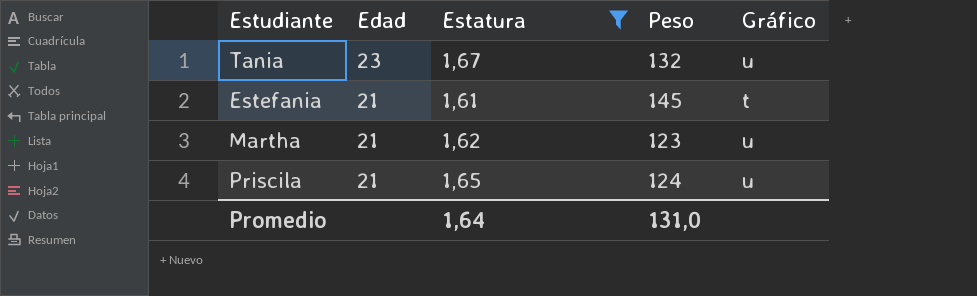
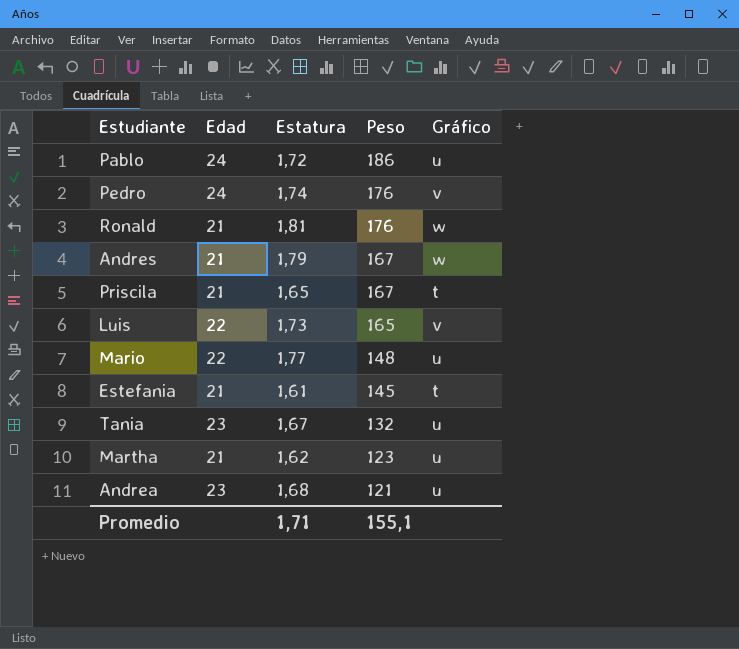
filter: Estatura <= 1,67 -> none
row order: Edad descending -> Peso descending
Priscila | Peso: 124 -> 167
Priscila | Gráfico: u -> t
Promedio | Estatura: 1,64 -> 1,71
Promedio | Peso: 131,0 -> 155,1

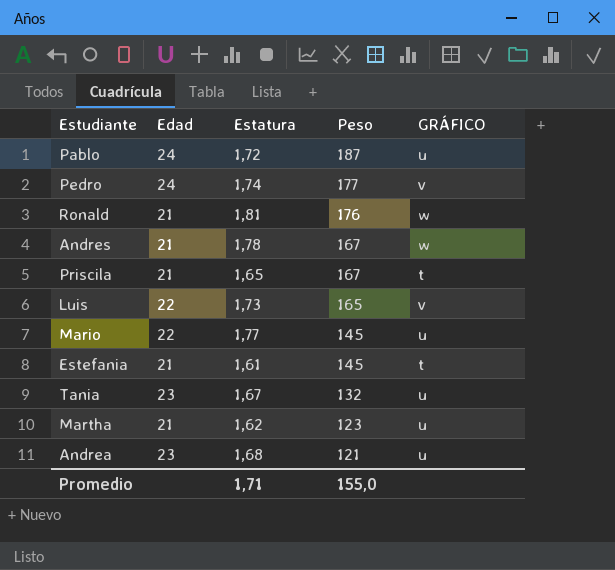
column name: Gráfico -> GRÁFICO
Pablo | Peso: 186 -> 187
Pedro | Peso: 176 -> 177
Andres | Estatura: 1,79 -> 1,78
Mario | Peso: 148 -> 145
Promedio | Peso: 155,1 -> 155,0

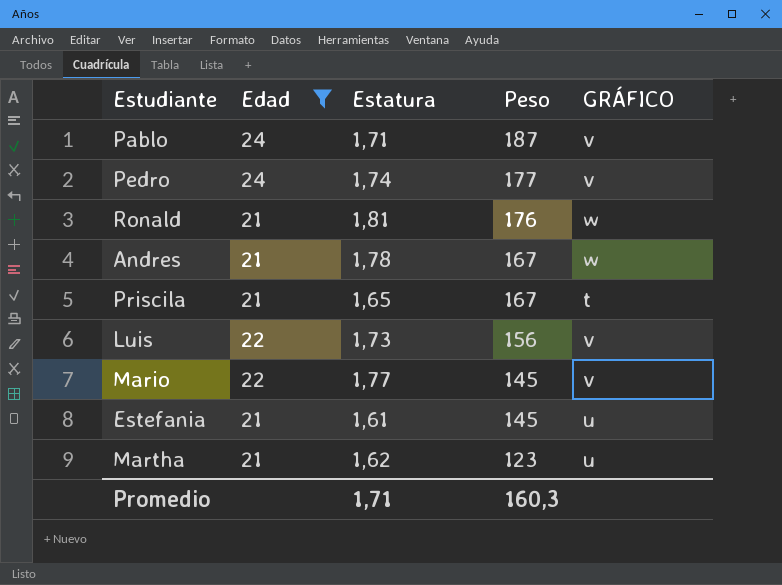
filter: none -> Edad != 23
Pablo | Estatura: 1,72 -> 1,71
Pablo | GRÁFICO: u -> v
Luis | Peso: 165 -> 156
Mario | GRÁFICO: u -> v
Estefania | GRÁFICO: t -> u
Promedio | Peso: 155,0 -> 160,3

